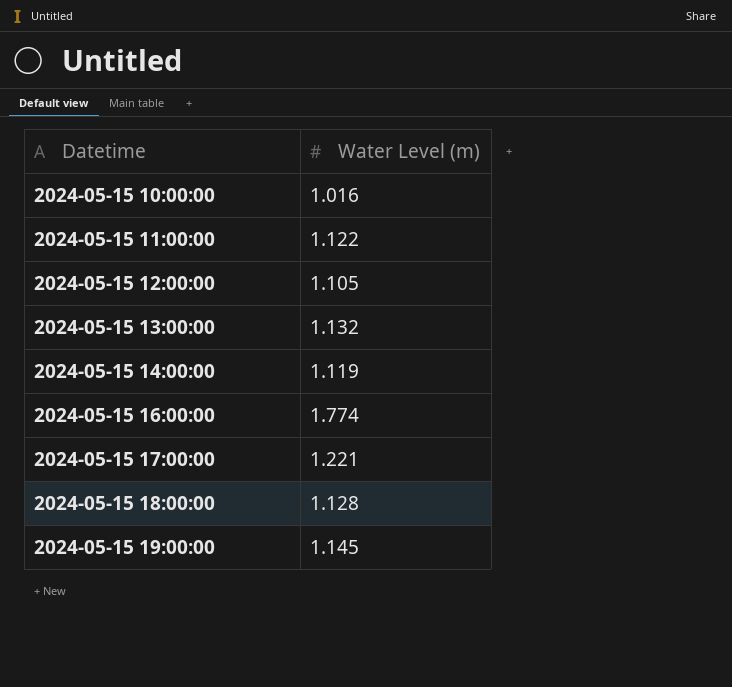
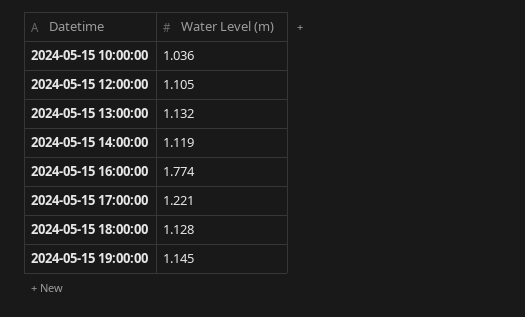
row 2024-05-15 11:00:00: 1.122 -> none
2024-05-15 10:00:00 | Water Level (m): 1.016 -> 1.036

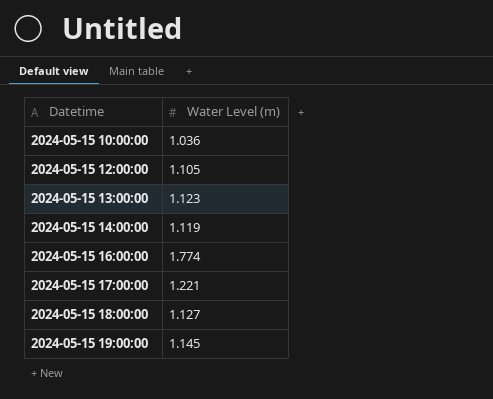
2024-05-15 13:00:00 | Water Level (m): 1.132 -> 1.123
2024-05-15 18:00:00 | Water Level (m): 1.128 -> 1.127

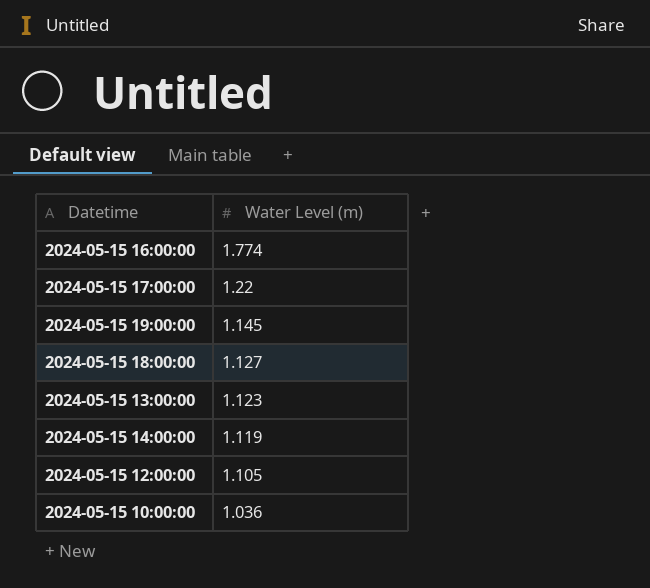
row order: Datetime ascending -> Water Level (m) descending
2024-05-15 17:00:00 | Water Level (m): 1.221 -> 1.22

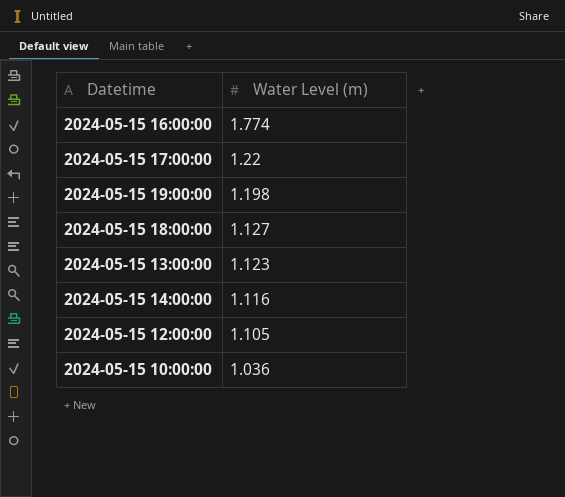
2024-05-15 19:00:00 | Water Level (m): 1.145 -> 1.198
2024-05-15 14:00:00 | Water Level (m): 1.119 -> 1.116

